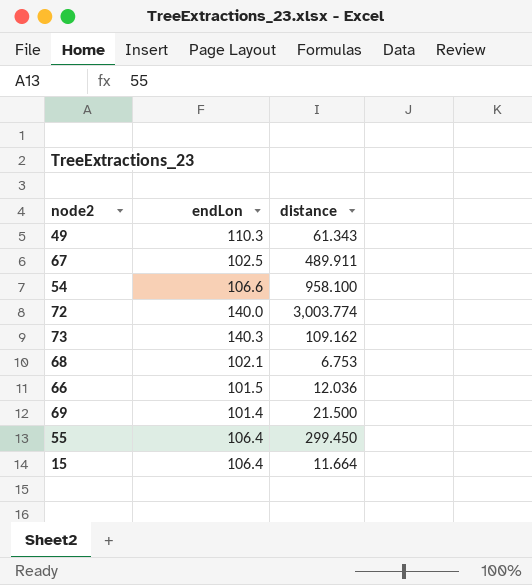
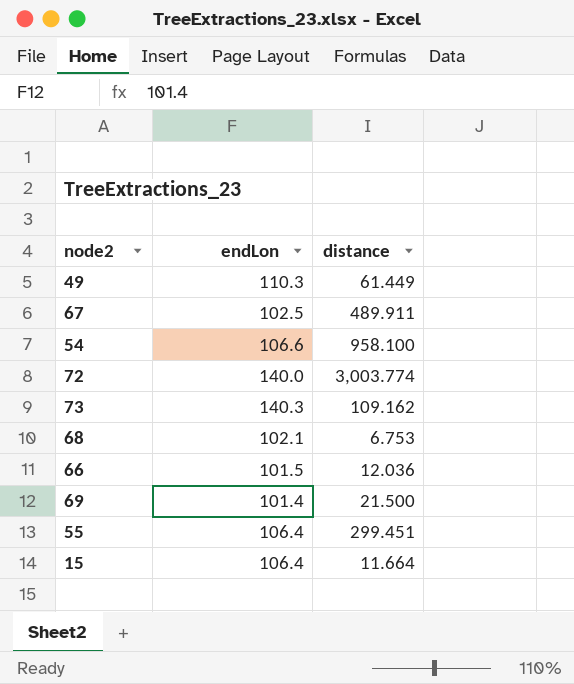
49 | distance: 61.343 -> 61.449
55 | distance: 299.450 -> 299.451

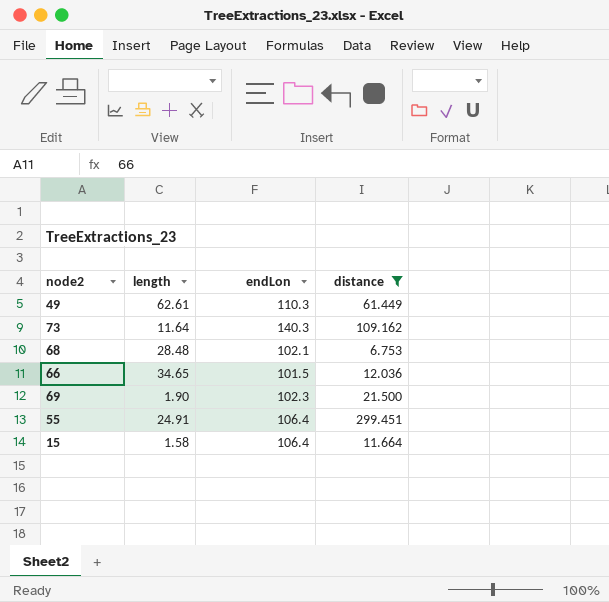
filter: none -> distance <= 299.451
column length | position: none -> 2
69 | endLon: 101.4 -> 102.3

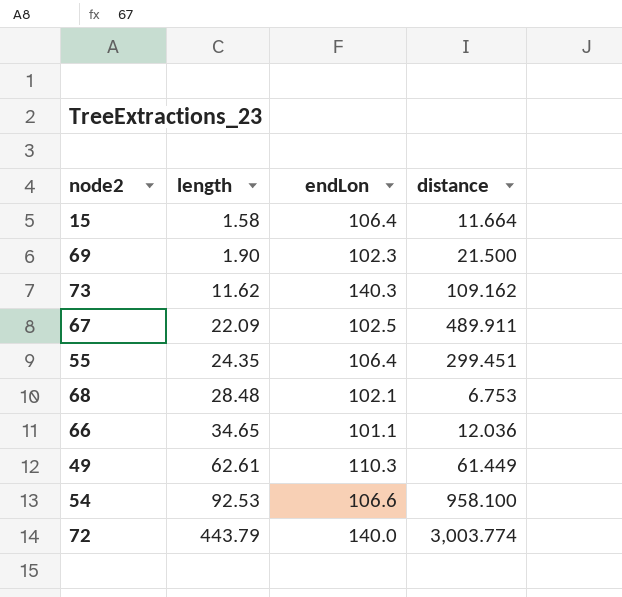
filter: distance <= 299.451 -> none
row order: none -> length ascending
73 | length: 11.64 -> 11.62
55 | length: 24.91 -> 24.35
66 | endLon: 101.5 -> 101.1

